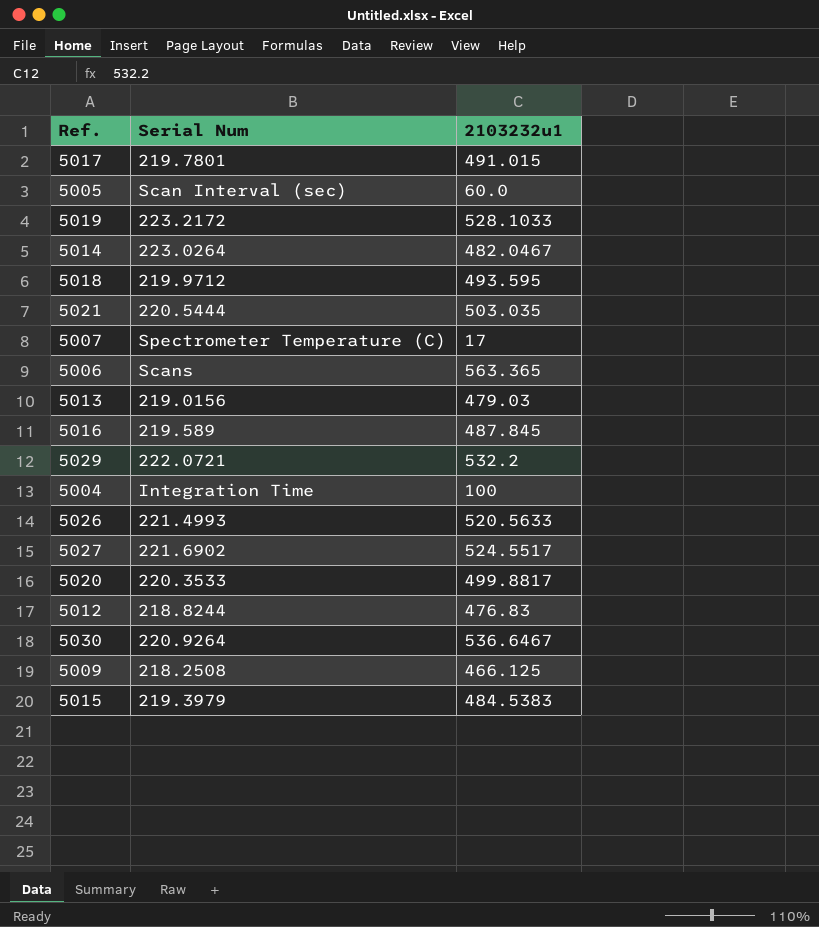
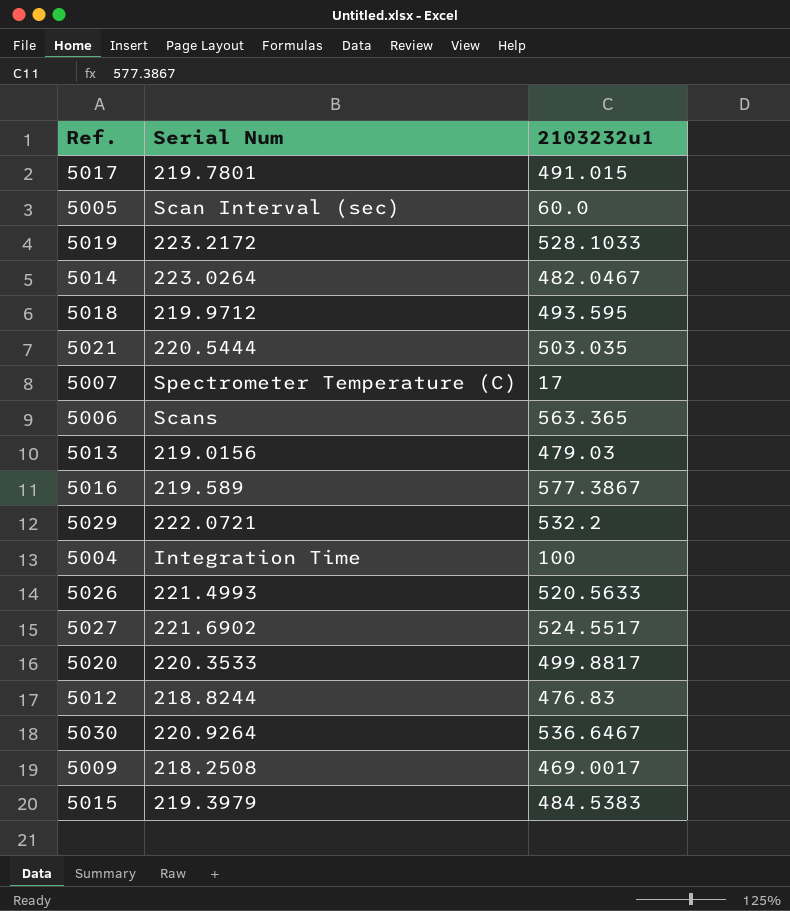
5016 | 2103232u1: 487.845 -> 577.3867
5009 | 2103232u1: 466.125 -> 469.0017

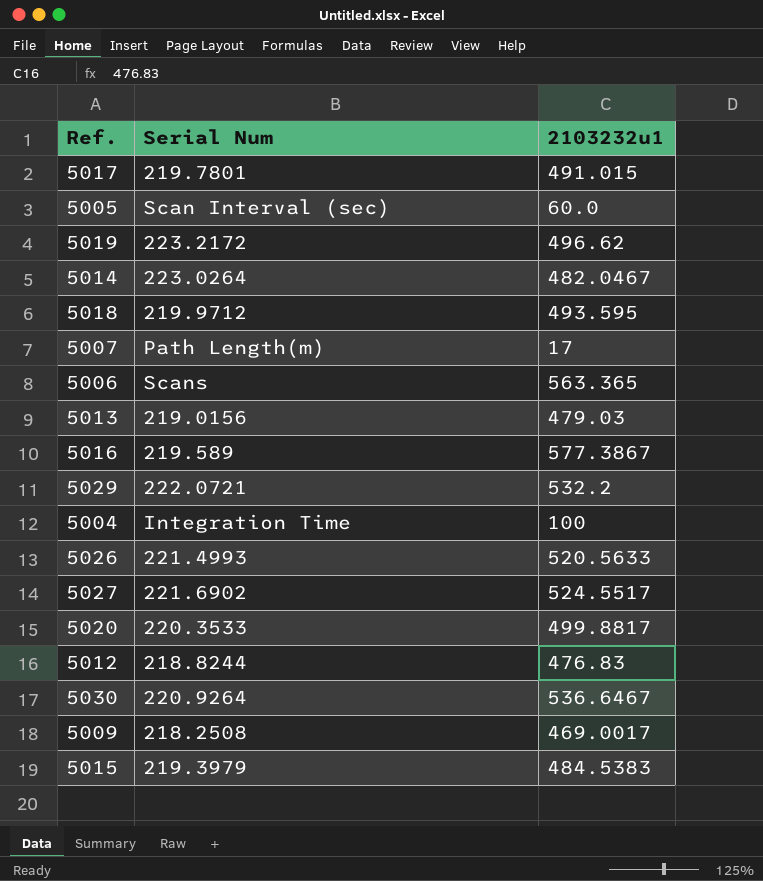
row 5021: 220.5444 | 503.035 -> none
5019 | 2103232u1: 528.1033 -> 496.62
5007 | Serial Num: Spectrometer Temperature (C) -> Path Length(m)

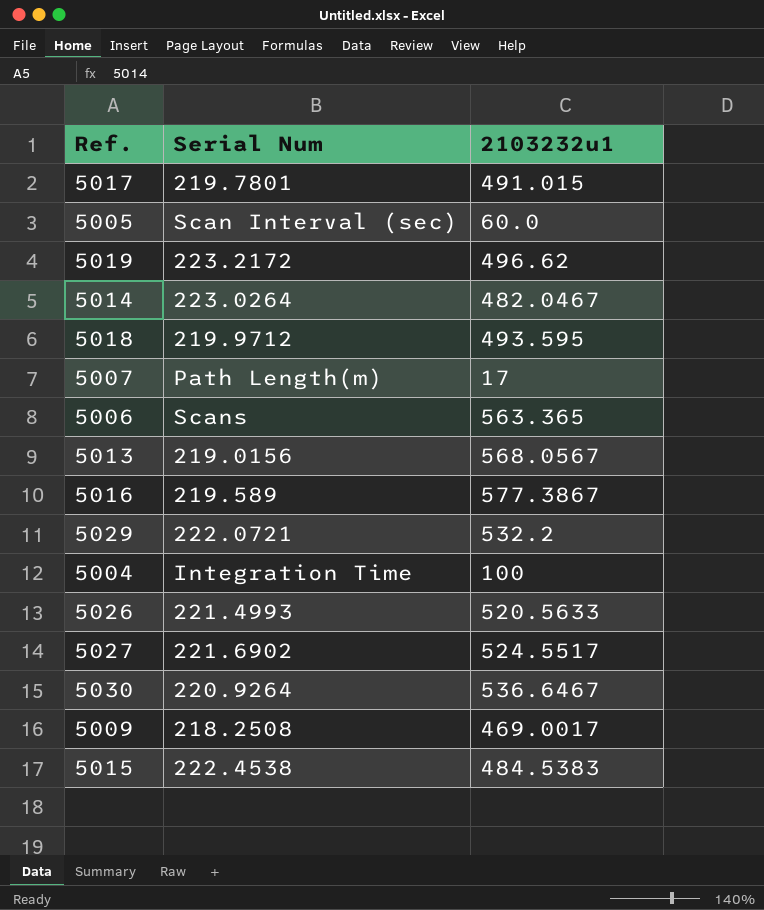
row 5020: 220.3533 | 499.8817 -> none
row 5012: 218.8244 | 476.83 -> none
5013 | 2103232u1: 479.03 -> 568.0567
5015 | Serial Num: 219.3979 -> 222.4538

